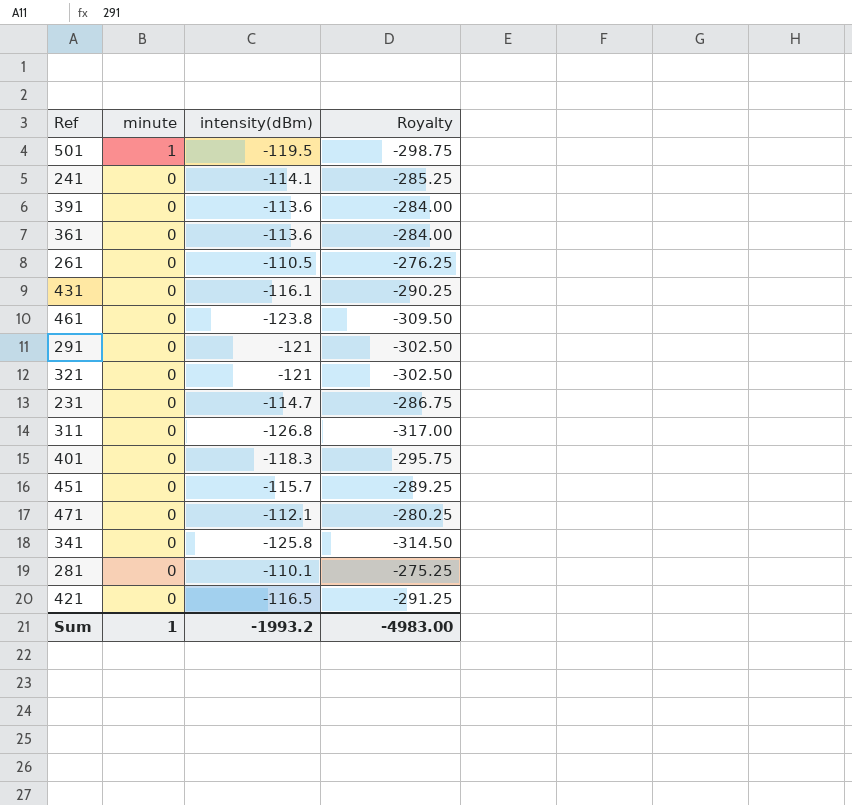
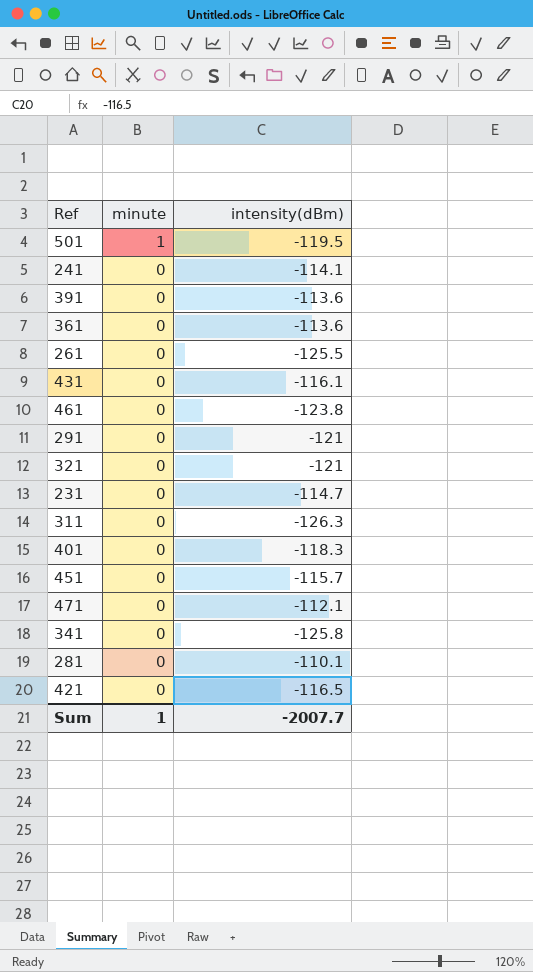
column Royalty | formula: [intensity(dBm)] * 2.5 -> none
261 | intensity(dBm): -110.5 -> -125.5
311 | intensity(dBm): -126.8 -> -126.3
Sum | intensity(dBm): -1993.2 -> -2007.7

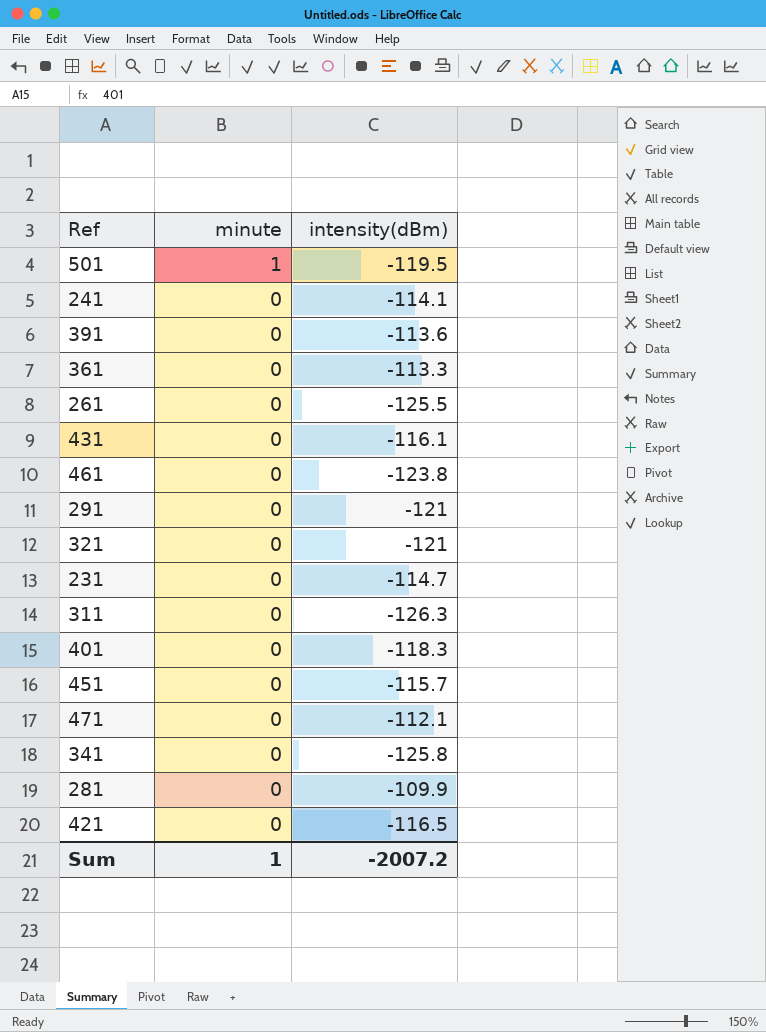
361 | intensity(dBm): -113.6 -> -113.3
281 | intensity(dBm): -110.1 -> -109.9
Sum | intensity(dBm): -2007.7 -> -2007.2

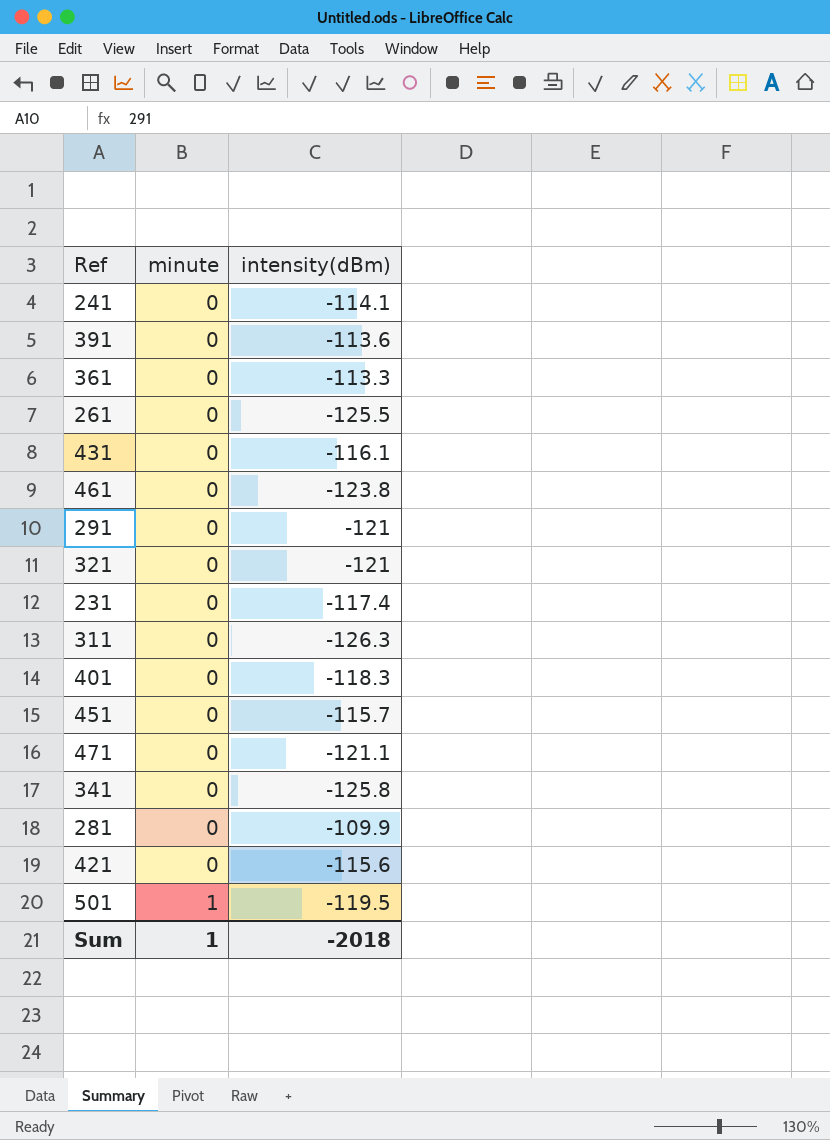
row order: minute descending -> minute ascending
231 | intensity(dBm): -114.7 -> -117.4
471 | intensity(dBm): -112.1 -> -121.1
421 | intensity(dBm): -116.5 -> -115.6
Sum | intensity(dBm): -2007.2 -> -2018

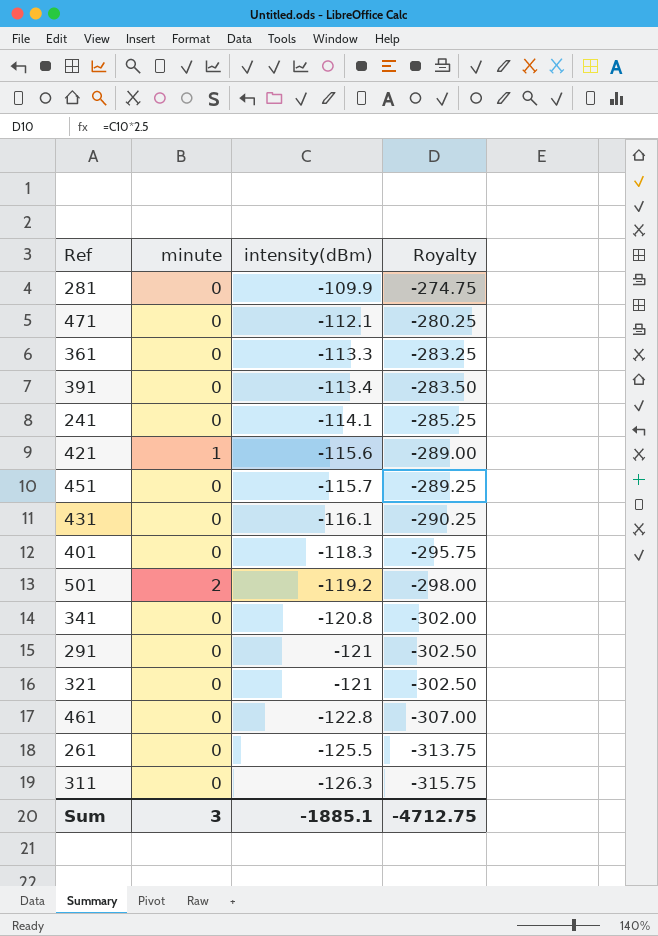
row order: minute ascending -> intensity(dBm) descending
column Royalty | formula: none -> [intensity(dBm)] * 2.5
row 231: 0 | -117.4 -> none
471 | intensity(dBm): -121.1 -> -112.1
391 | intensity(dBm): -113.6 -> -113.4
421 | minute: 0 -> 1
501 | minute: 1 -> 2
501 | intensity(dBm): -119.5 -> -119.2
341 | intensity(dBm): -125.8 -> -120.8
461 | intensity(dBm): -123.8 -> -122.8
Sum | minute: 1 -> 3
Sum | intensity(dBm): -2018 -> -1885.1

